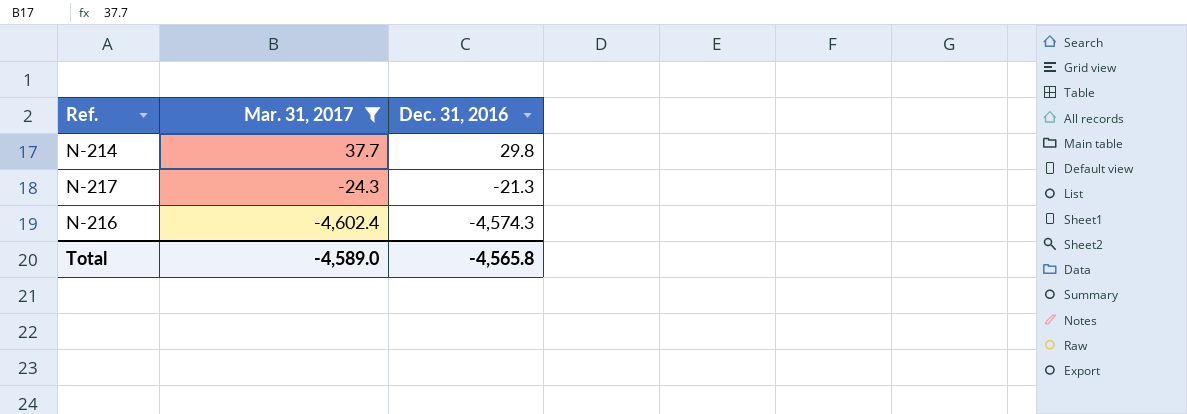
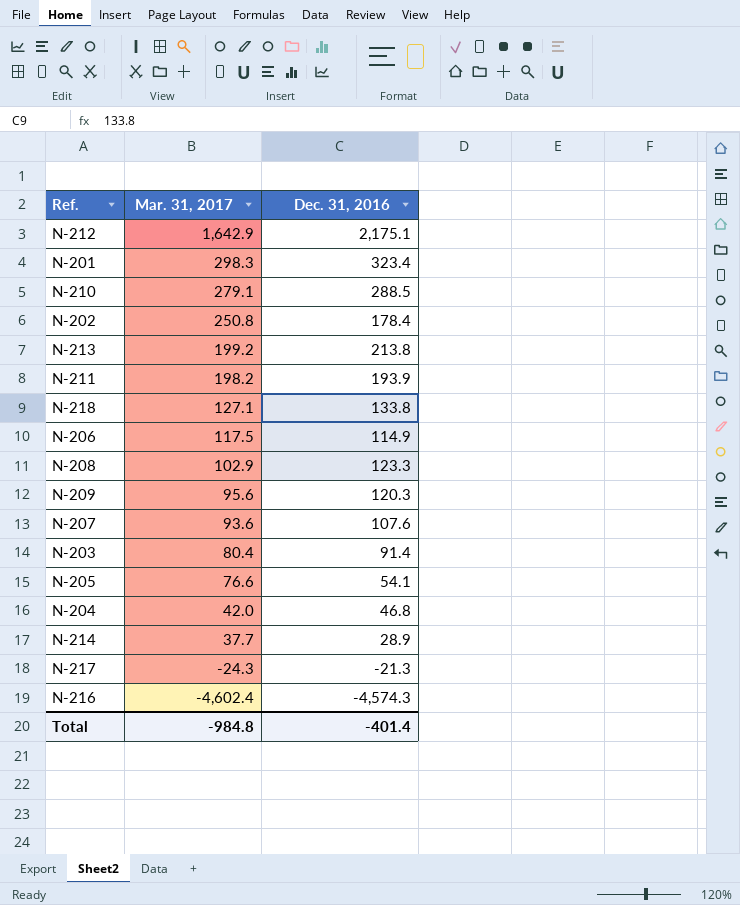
filter: Mar. 31, 2017 <= 37.7 -> none
N-214 | Dec. 31, 2016: 29.8 -> 28.9
Total | Mar. 31, 2017: -4,589.0 -> -984.8
Total | Dec. 31, 2016: -4,565.8 -> -401.4

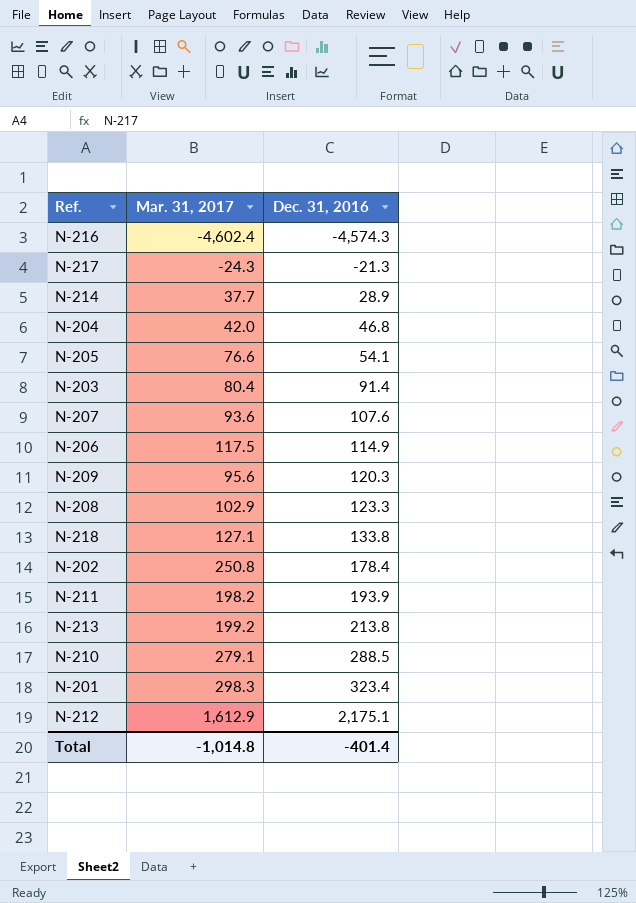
row order: Mar. 31, 2017 descending -> Dec. 31, 2016 ascending
N-212 | Mar. 31, 2017: 1,642.9 -> 1,612.9
Total | Mar. 31, 2017: -984.8 -> -1,014.8

